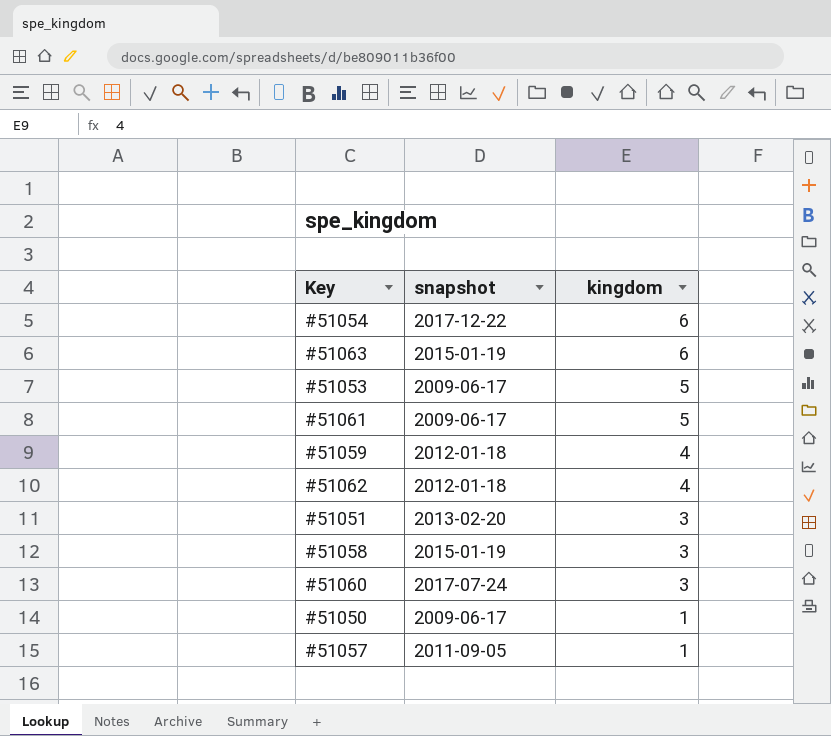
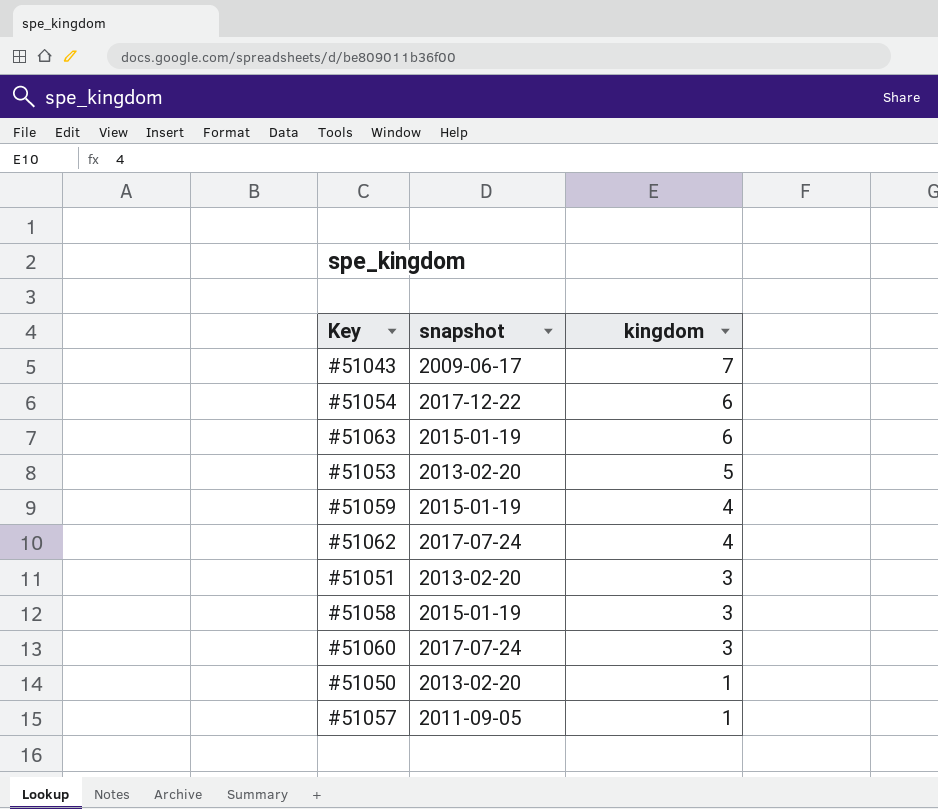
row #51061: 2009-06-17 | 5 -> none
row #51043: none -> 2009-06-17 | 7
#51053 | snapshot: 2009-06-17 -> 2013-02-20
#51059 | snapshot: 2012-01-18 -> 2015-01-19
#51062 | snapshot: 2012-01-18 -> 2017-07-24
#51050 | snapshot: 2009-06-17 -> 2013-02-20

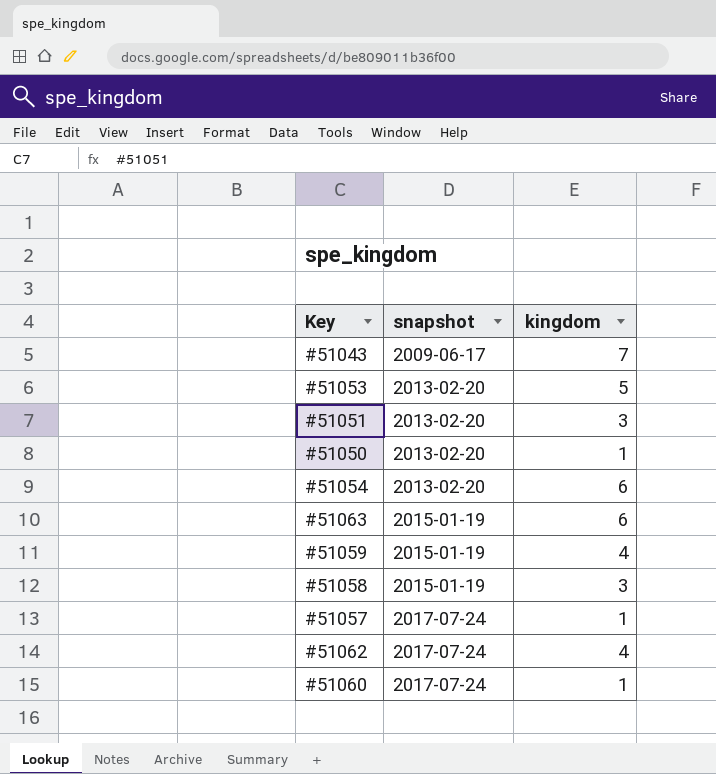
row order: kingdom descending -> snapshot ascending
#51054 | snapshot: 2017-12-22 -> 2013-02-20
#51057 | snapshot: 2011-09-05 -> 2017-07-24
#51060 | kingdom: 3 -> 1

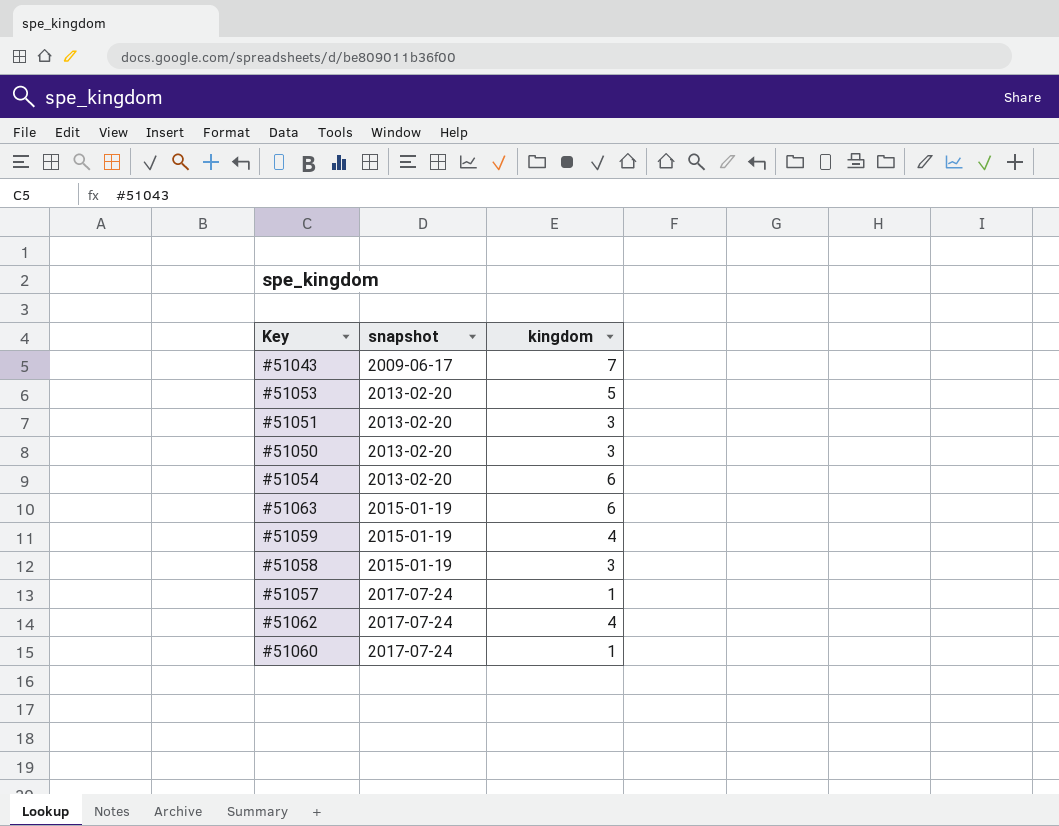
#51050 | kingdom: 1 -> 3

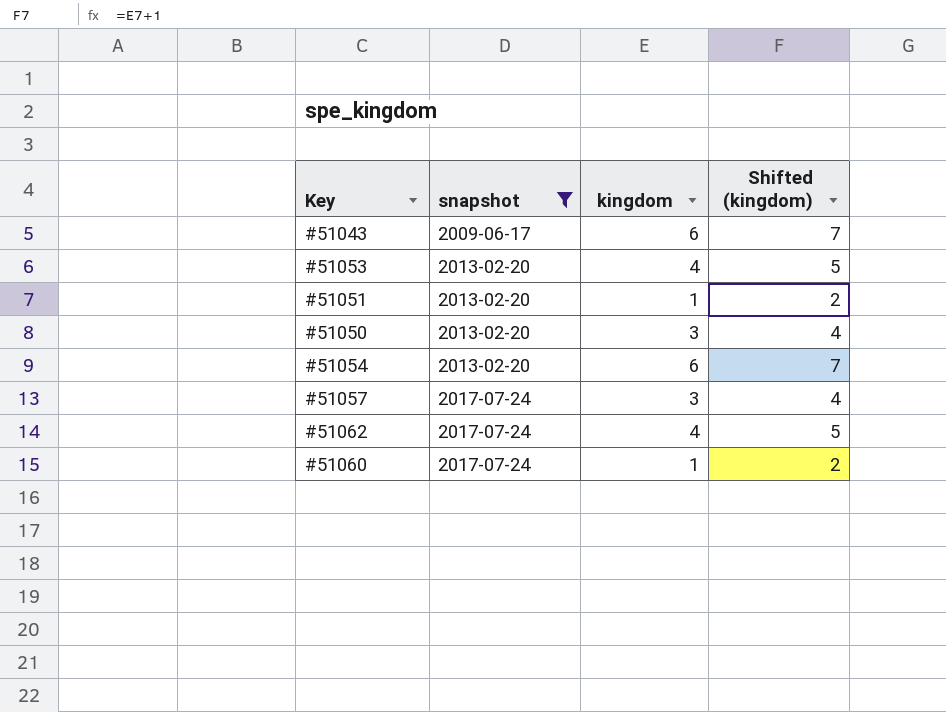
filter: none -> snapshot != 2015-01-19
column Shifted (kingdom) | formula: none -> [kingdom] + 1
#51043 | kingdom: 7 -> 6
#51053 | kingdom: 5 -> 4
#51051 | kingdom: 3 -> 1
#51057 | kingdom: 1 -> 3

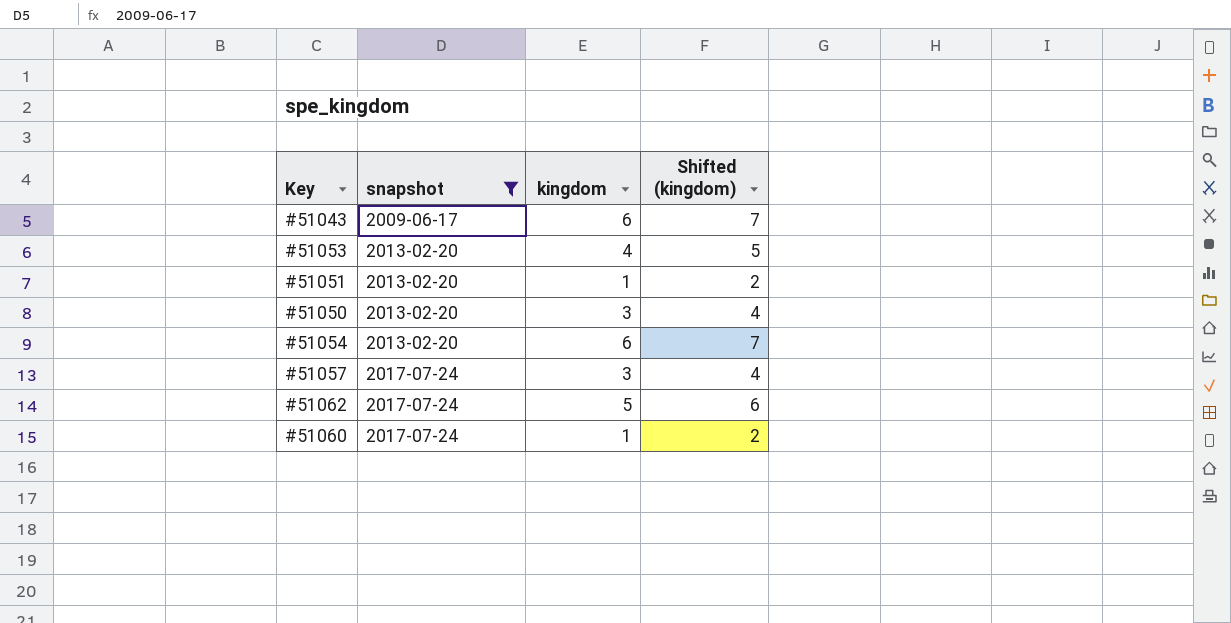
#51062 | kingdom: 4 -> 5
#51062 | Shifted (kingdom): 5 -> 6

